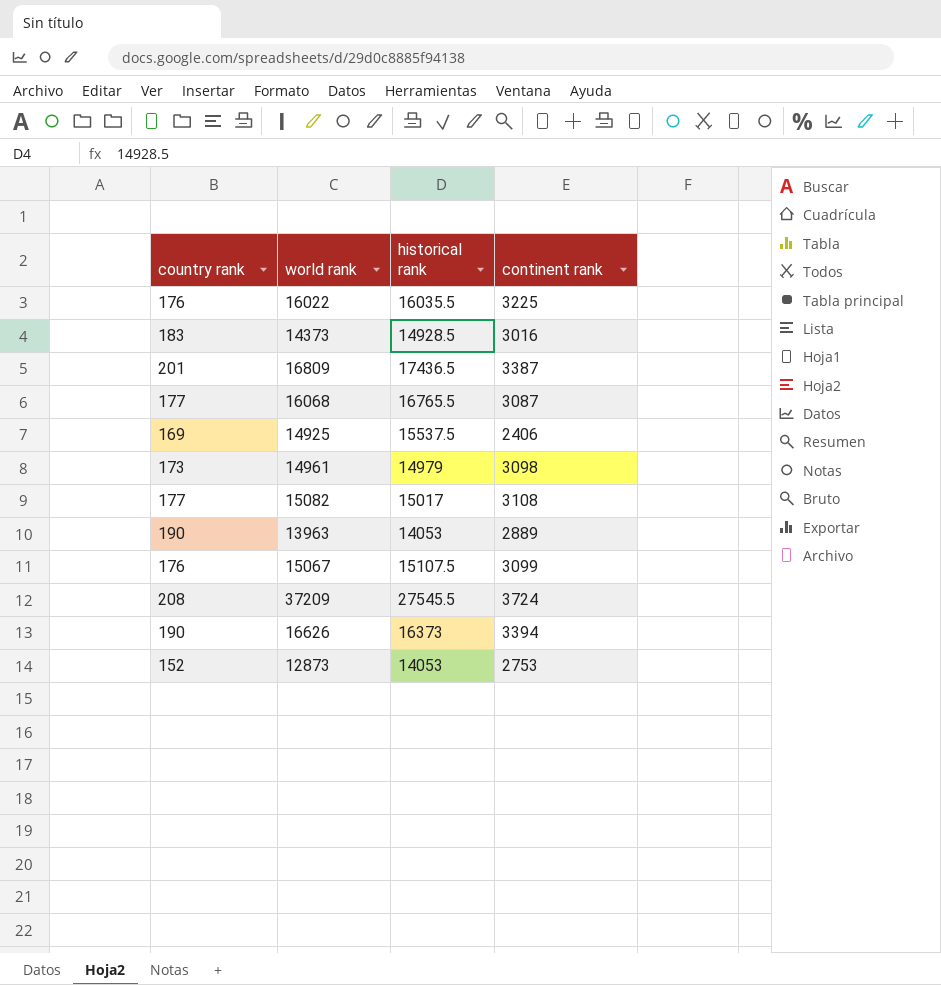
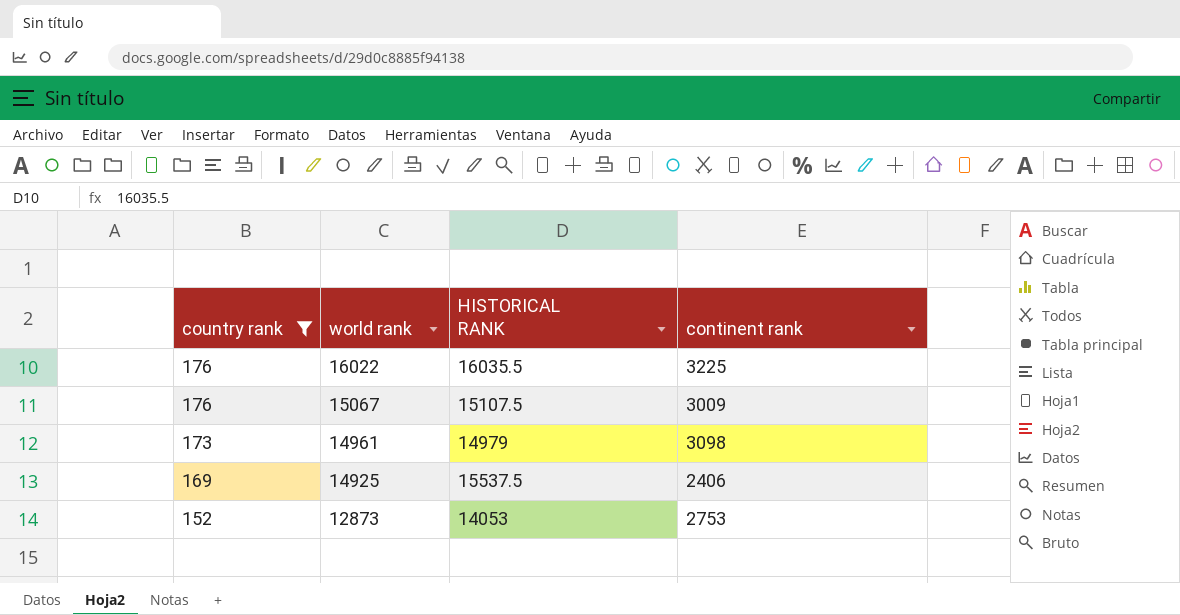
filter: none -> country rank <= 176
row order: none -> country rank descending
column name: historical rank -> HISTORICAL RANK
15067 | continent rank: 3099 -> 3009

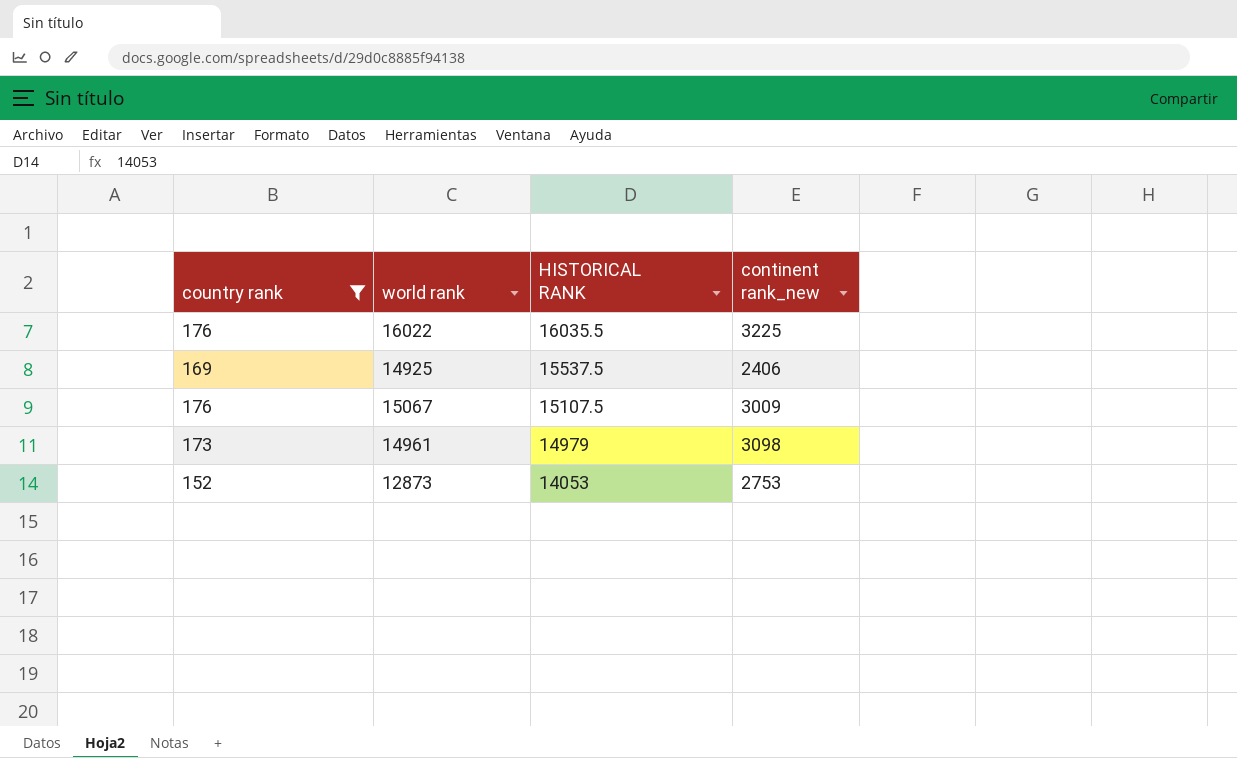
row order: country rank descending -> HISTORICAL RANK descending
column name: continent rank -> continent rank_new

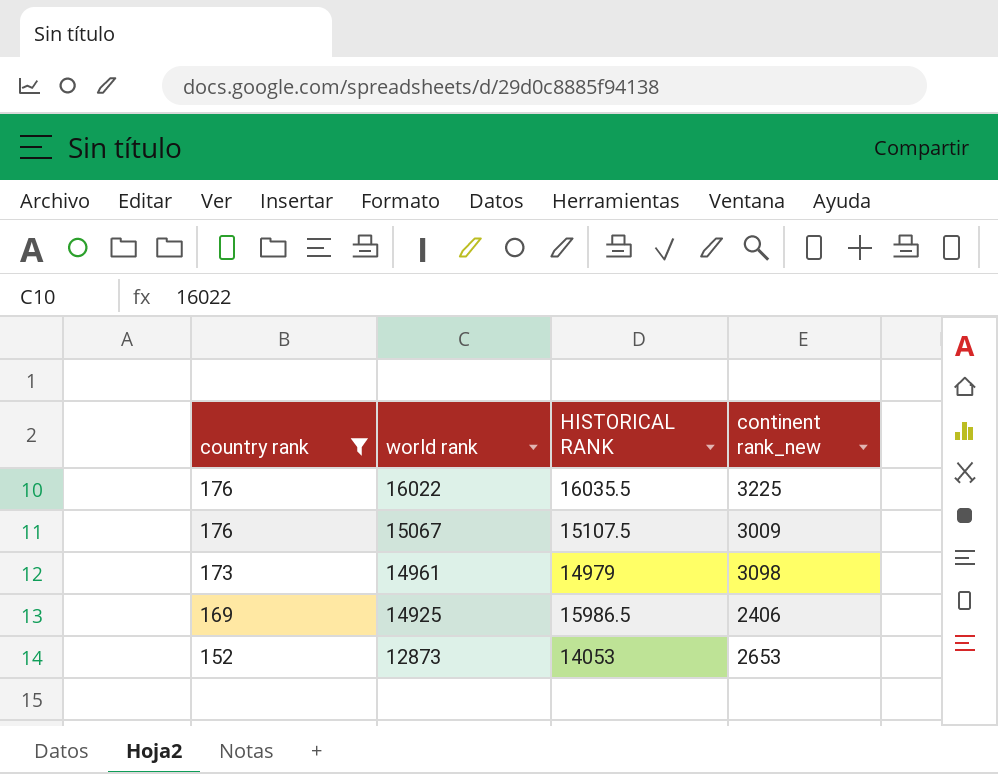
row order: HISTORICAL RANK descending -> country rank descending
14925 | HISTORICAL RANK: 15537.5 -> 15986.5
12873 | continent rank_new: 2753 -> 2653

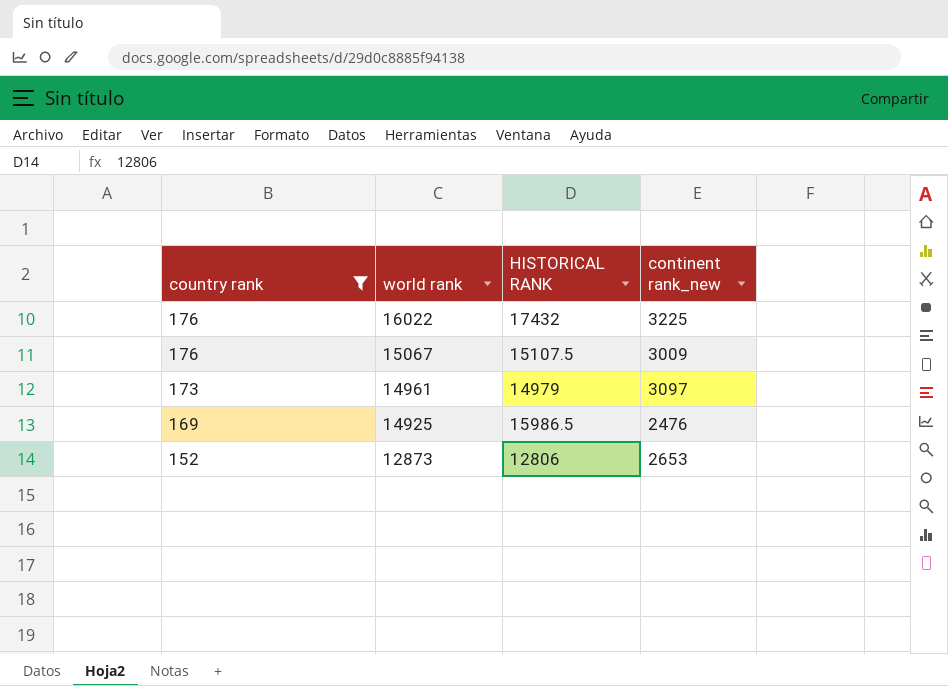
16022 | HISTORICAL RANK: 16035.5 -> 17432
14961 | continent rank_new: 3098 -> 3097
14925 | continent rank_new: 2406 -> 2476
12873 | HISTORICAL RANK: 14053 -> 12806

